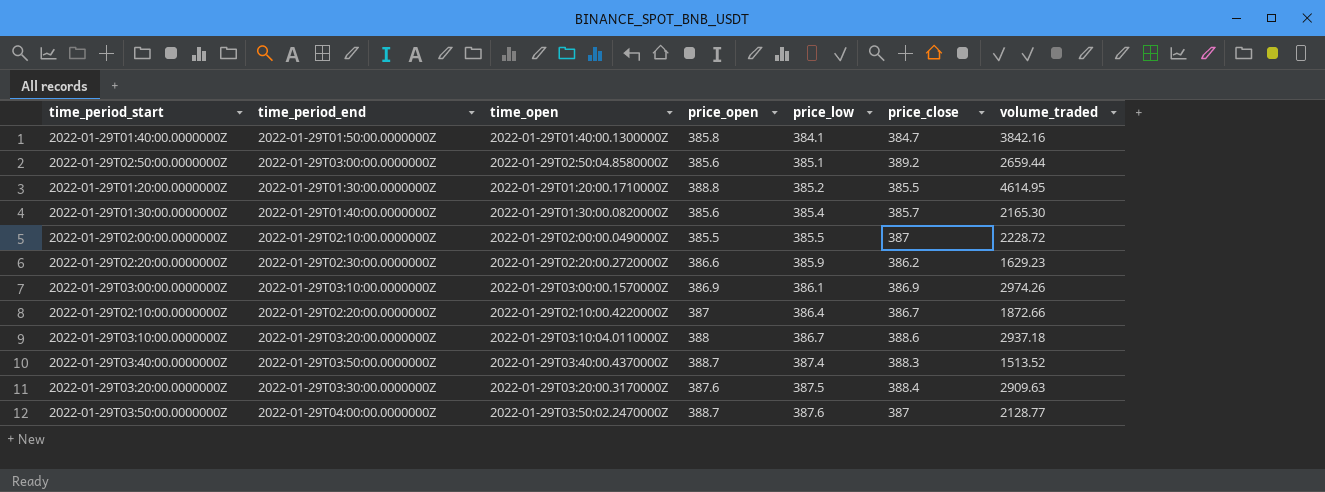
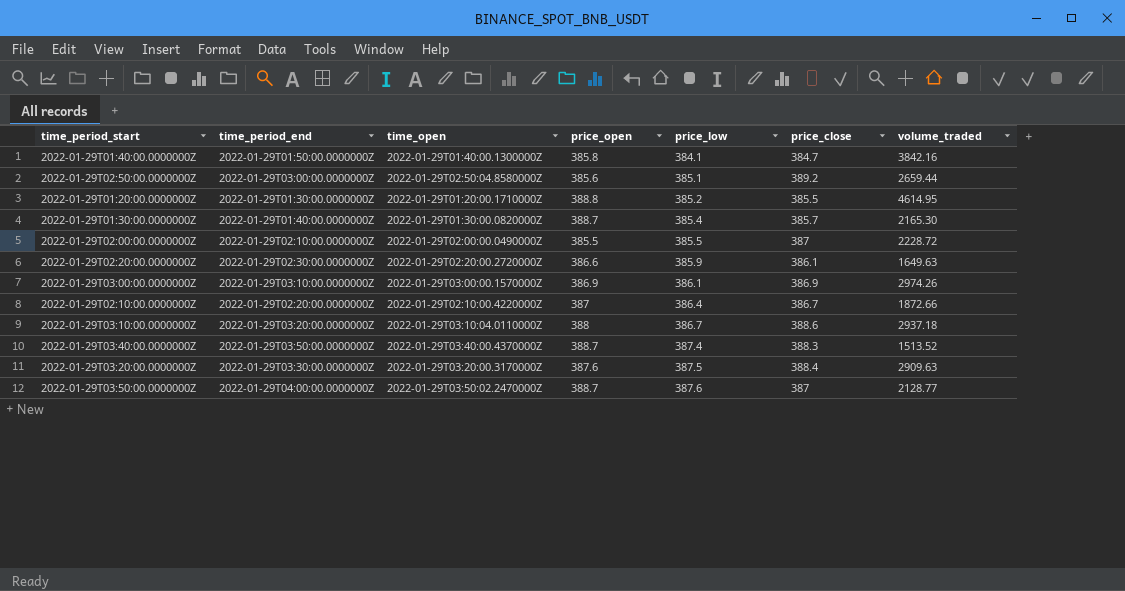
2022-01-29T01:30:00.0000000Z | price_open: 385.6 -> 388.7
2022-01-29T02:20:00.0000000Z | price_close: 386.2 -> 386.1
2022-01-29T02:20:00.0000000Z | volume_traded: 1629.23 -> 1649.63

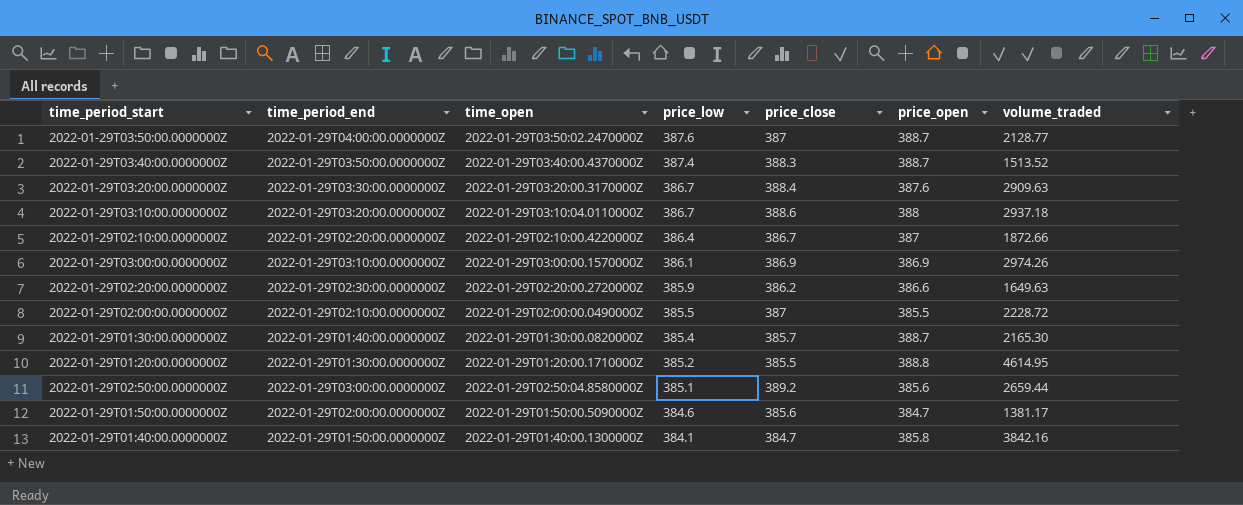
row order: price_low ascending -> price_low descending
column price_open | position: 4 -> 6
2022-01-29T03:20:00.0000000Z | price_low: 387.5 -> 386.7
2022-01-29T02:20:00.0000000Z | price_close: 386.1 -> 386.2
row 2022-01-29T01:50:00.0000000Z: none -> 2022-01-29T02:00:00.0000000Z | 2022-01-29T01:50:00.5090000Z | 384.6 | 385.6 | 384.7 | 1381.17

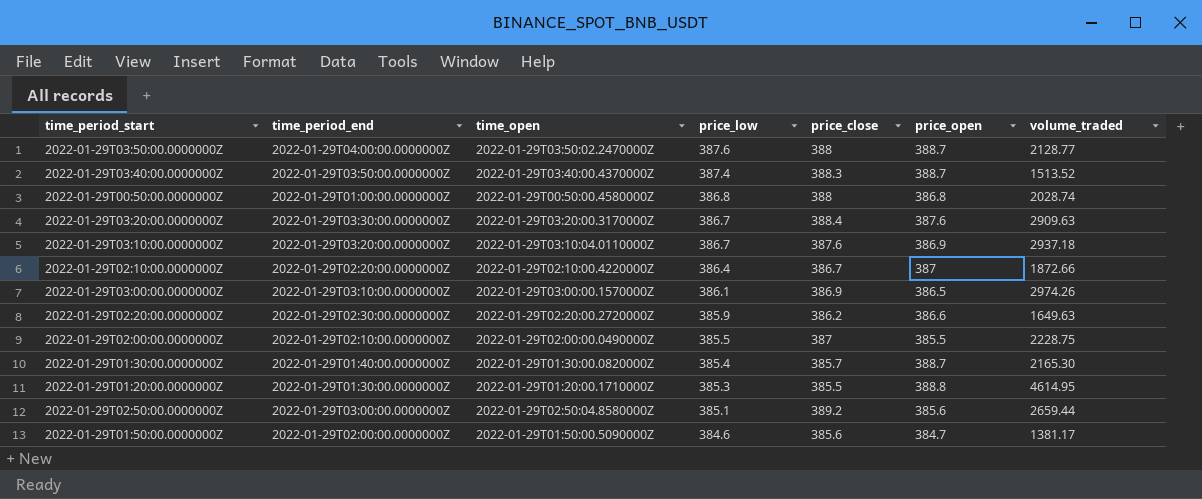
row 2022-01-29T01:40:00.0000000Z: 2022-01-29T01:50:00.0000000Z | 2022-01-29T01:40:00.1300000Z | 384.1 | 384.7 | 385.8 | 3842.16 -> none
2022-01-29T03:50:00.0000000Z | price_close: 387 -> 388
row 2022-01-29T00:50:00.0000000Z: none -> 2022-01-29T01:00:00.0000000Z | 2022-01-29T00:50:00.4580000Z | 386.8 | 388 | 386.8 | 2028.74
2022-01-29T03:10:00.0000000Z | price_close: 388.6 -> 387.6
2022-01-29T03:10:00.0000000Z | price_open: 388 -> 386.9
2022-01-29T03:00:00.0000000Z | price_open: 386.9 -> 386.5
2022-01-29T02:00:00.0000000Z | volume_traded: 2228.72 -> 2228.75
2022-01-29T01:20:00.0000000Z | price_low: 385.2 -> 385.3

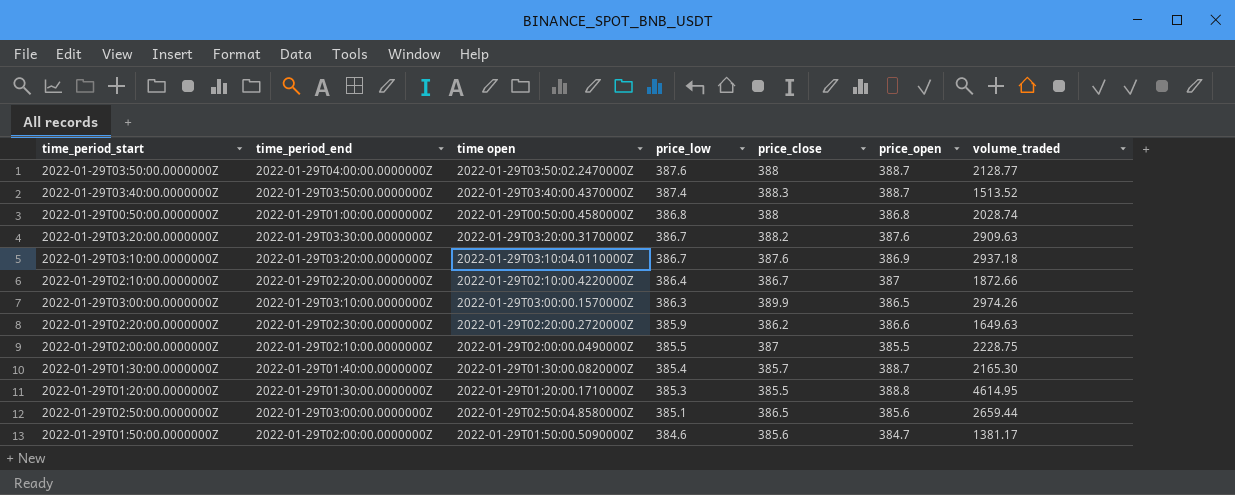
column name: time_open -> time open
2022-01-29T03:20:00.0000000Z | price_close: 388.4 -> 388.2
2022-01-29T03:00:00.0000000Z | price_low: 386.1 -> 386.3
2022-01-29T03:00:00.0000000Z | price_close: 386.9 -> 389.9
2022-01-29T02:50:00.0000000Z | price_close: 389.2 -> 386.5

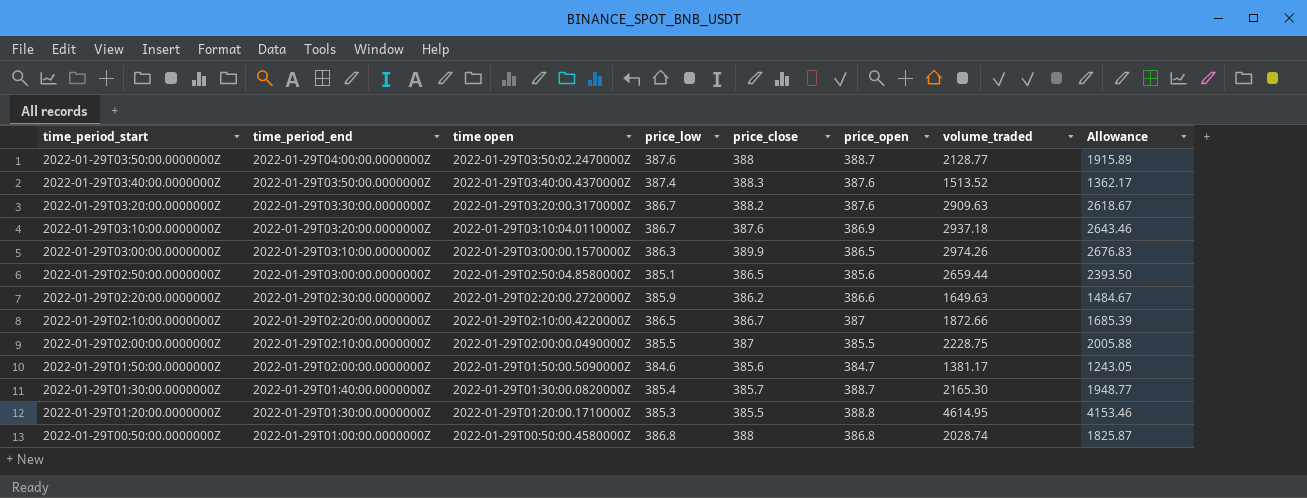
row order: price_low descending -> time_period_start descending
column Allowance | formula: none -> [volume_traded] * 0.9
2022-01-29T03:40:00.0000000Z | price_open: 388.7 -> 387.6
2022-01-29T02:10:00.0000000Z | price_low: 386.4 -> 386.5

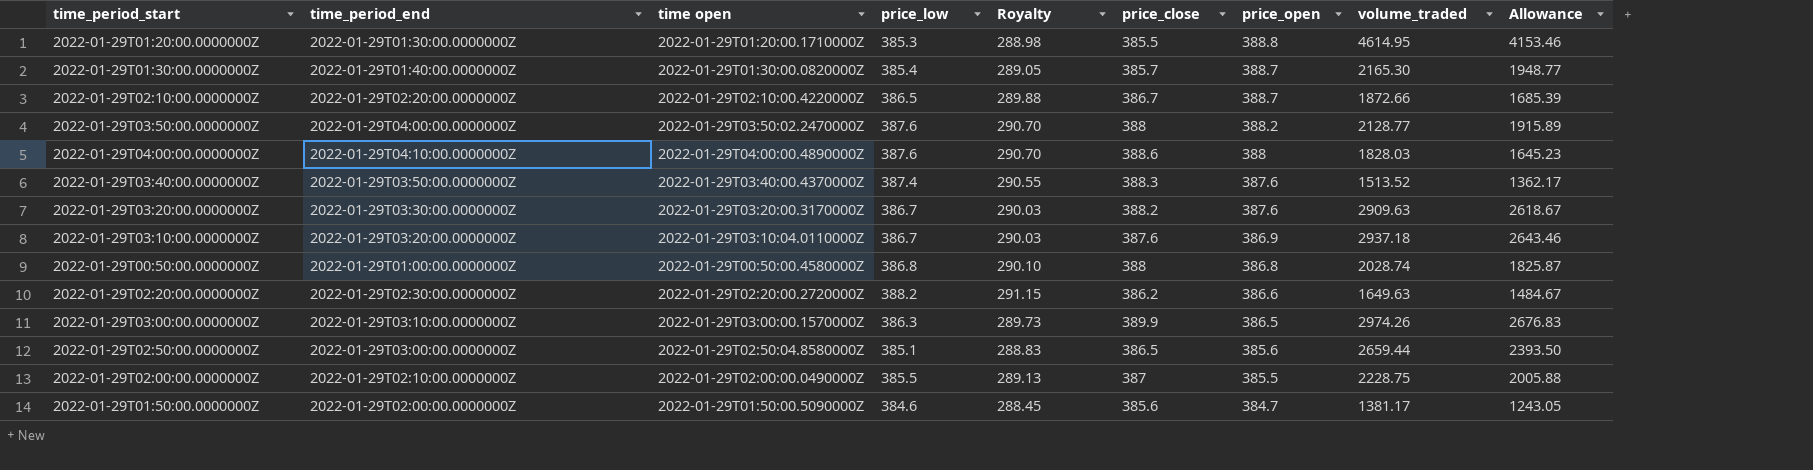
row order: time_period_start descending -> price_open descending
column Royalty | formula: none -> [price_low] * 0.75
2022-01-29T02:10:00.0000000Z | price_open: 387 -> 388.7
2022-01-29T03:50:00.0000000Z | price_open: 388.7 -> 388.2
row 2022-01-29T04:00:00.0000000Z: none -> 2022-01-29T04:10:00.0000000Z | 2022-01-29T04:00:00.4890000Z | 387.6 | 290.70 | 388.6 | 388 | 1828.03 | 1645.23
2022-01-29T02:20:00.0000000Z | price_low: 385.9 -> 388.2

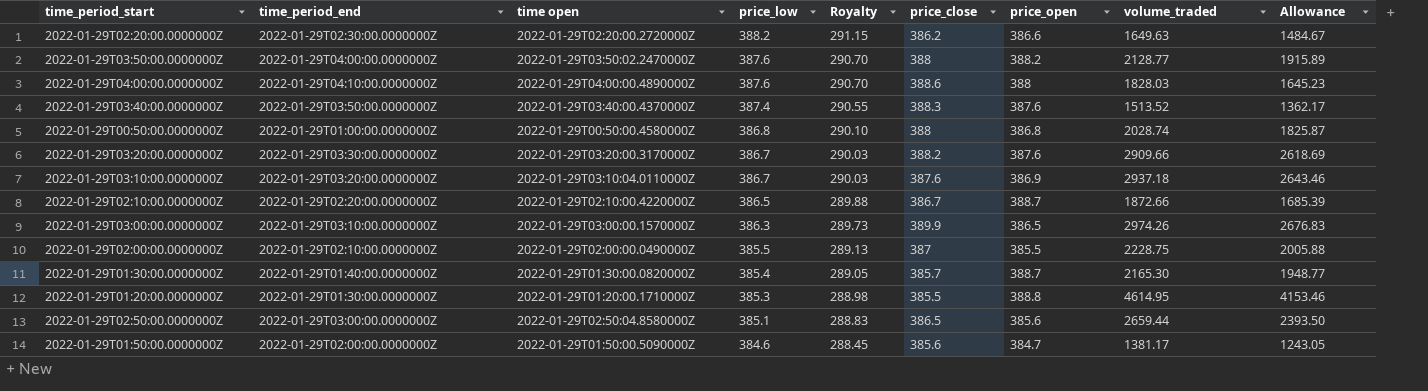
row order: price_open descending -> price_low descending
2022-01-29T03:20:00.0000000Z | volume_traded: 2909.63 -> 2909.66
2022-01-29T03:20:00.0000000Z | Allowance: 2618.67 -> 2618.69

